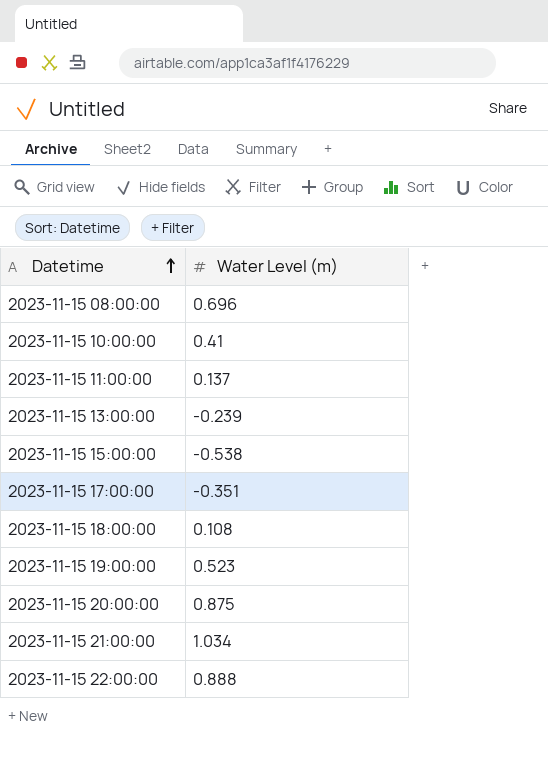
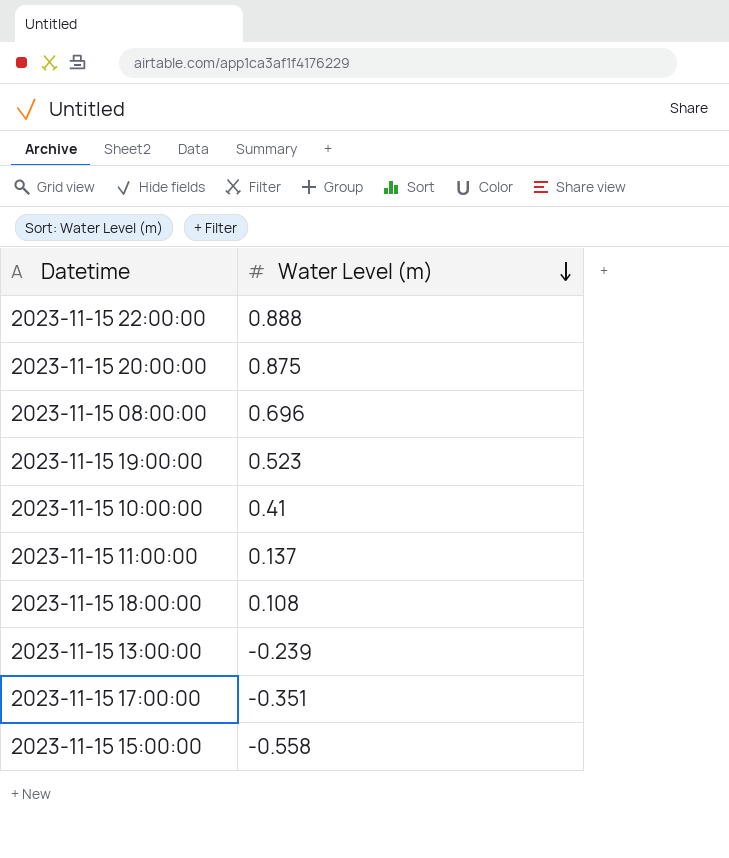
row order: Datetime ascending -> Water Level (m) descending
row 2023-11-15 21:00:00: 1.034 -> none
2023-11-15 15:00:00 | Water Level (m): -0.538 -> -0.558

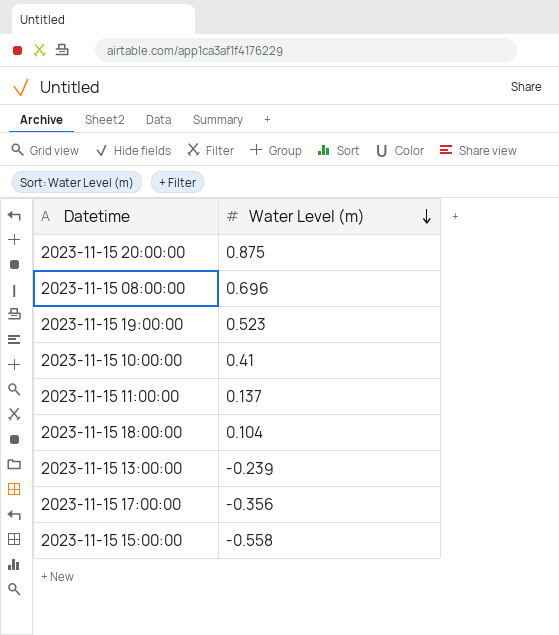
row 2023-11-15 22:00:00: 0.888 -> none
2023-11-15 18:00:00 | Water Level (m): 0.108 -> 0.104
2023-11-15 17:00:00 | Water Level (m): -0.351 -> -0.356

